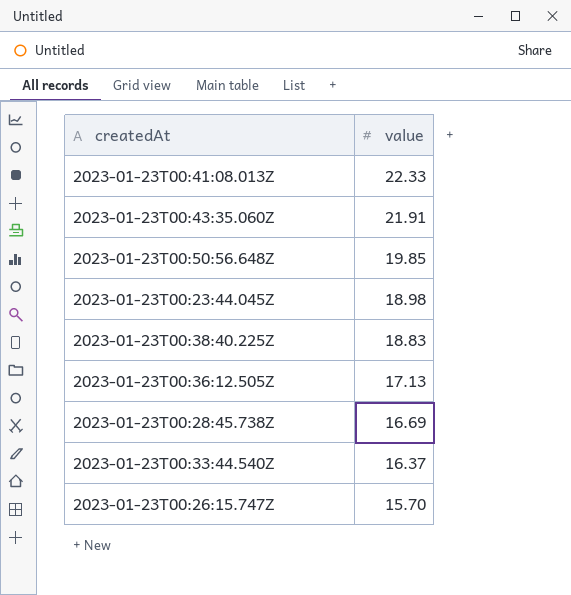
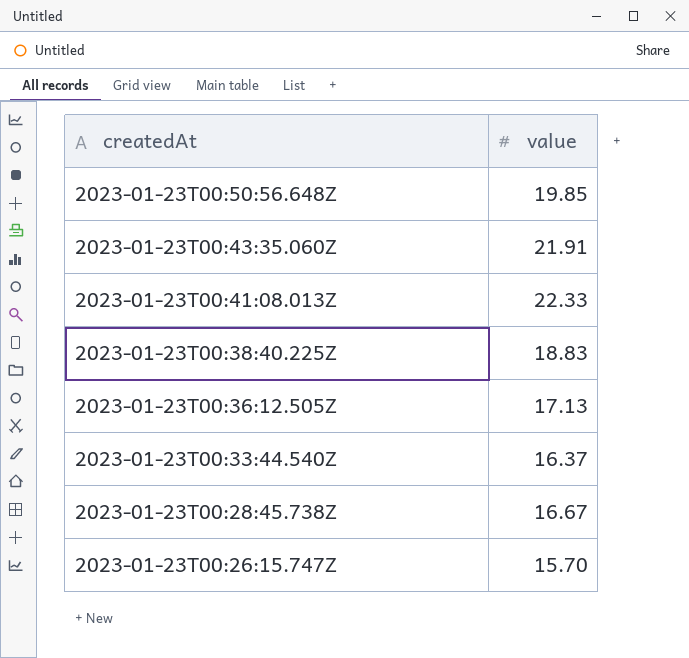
row order: value descending -> createdAt descending
row 2023-01-23T00:23:44.045Z: 18.98 -> none
2023-01-23T00:28:45.738Z | value: 16.69 -> 16.67

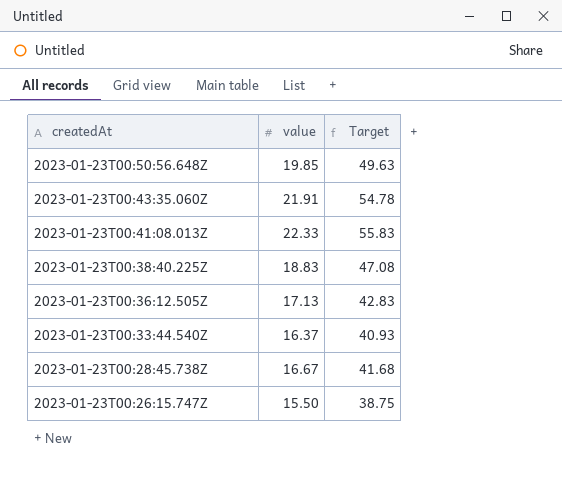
column Target | formula: none -> [value] * 2.5
2023-01-23T00:26:15.747Z | value: 15.70 -> 15.50

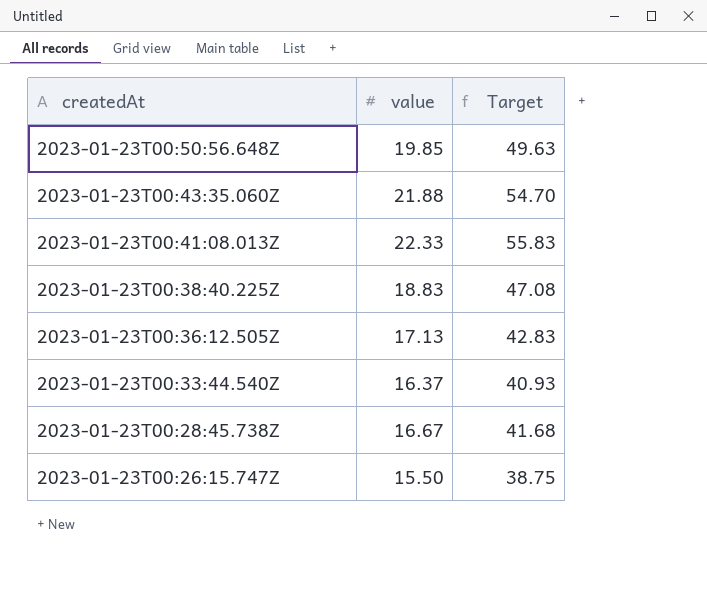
2023-01-23T00:43:35.060Z | value: 21.91 -> 21.88
2023-01-23T00:43:35.060Z | Target: 54.78 -> 54.70

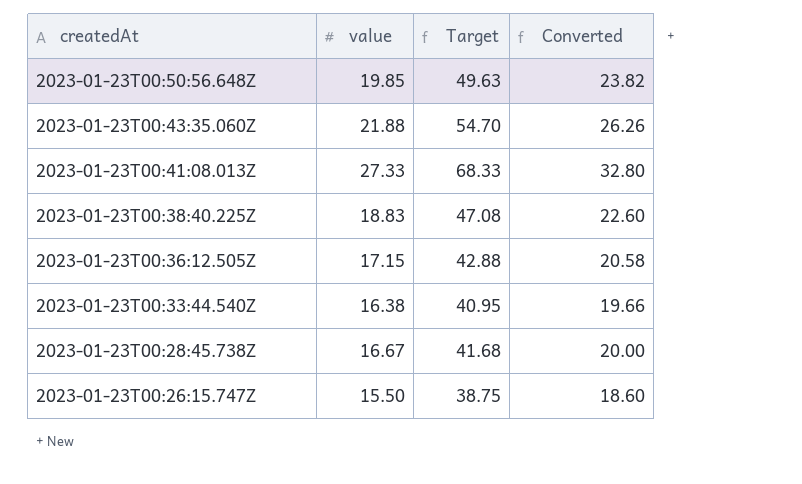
column Converted | formula: none -> [value] * 1.2
2023-01-23T00:41:08.013Z | value: 22.33 -> 27.33
2023-01-23T00:41:08.013Z | Target: 55.83 -> 68.33
2023-01-23T00:36:12.505Z | value: 17.13 -> 17.15
2023-01-23T00:36:12.505Z | Target: 42.83 -> 42.88
2023-01-23T00:33:44.540Z | value: 16.37 -> 16.38
2023-01-23T00:33:44.540Z | Target: 40.93 -> 40.95

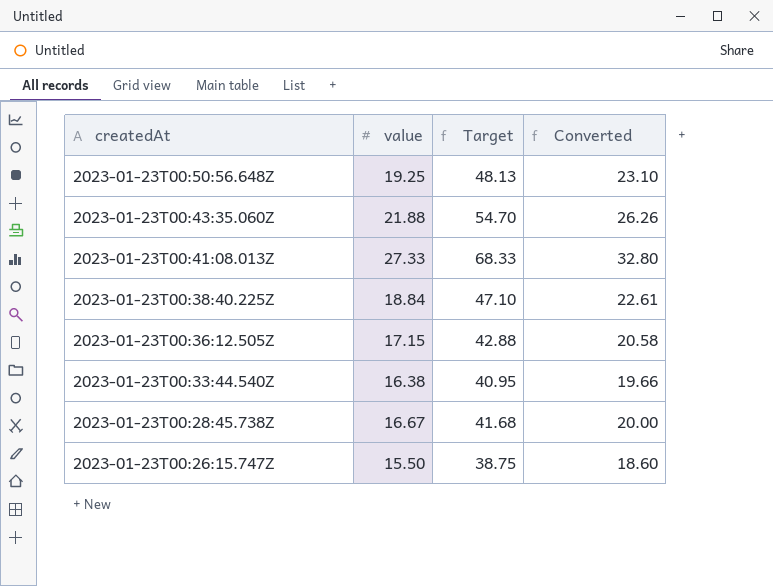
2023-01-23T00:50:56.648Z | value: 19.85 -> 19.25
2023-01-23T00:50:56.648Z | Target: 49.63 -> 48.13
2023-01-23T00:50:56.648Z | Converted: 23.82 -> 23.10
2023-01-23T00:38:40.225Z | value: 18.83 -> 18.84
2023-01-23T00:38:40.225Z | Target: 47.08 -> 47.10
2023-01-23T00:38:40.225Z | Converted: 22.60 -> 22.61

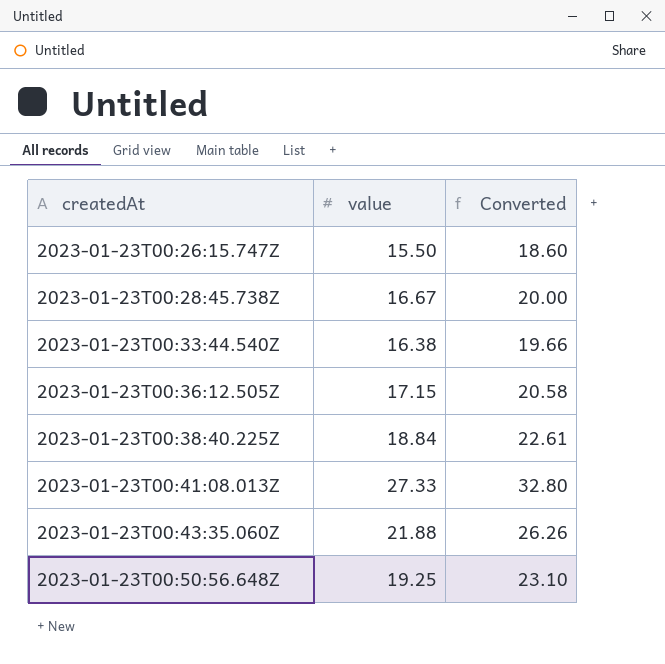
row order: createdAt descending -> createdAt ascending
column Target | formula: [value] * 2.5 -> none

